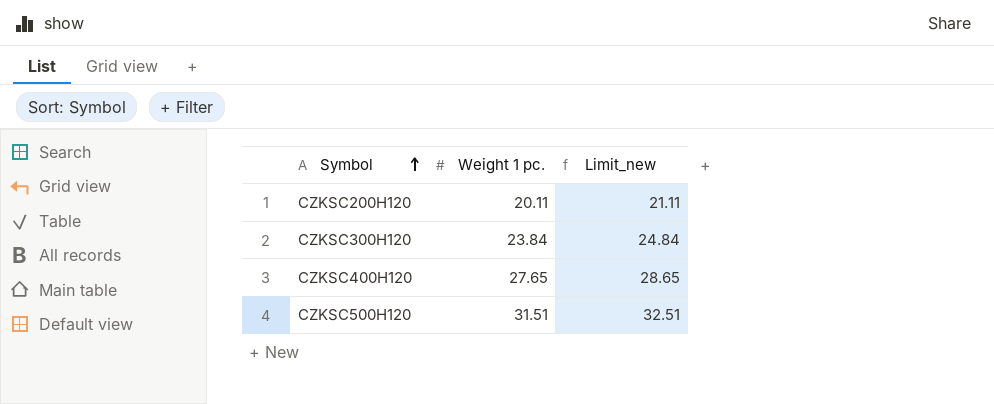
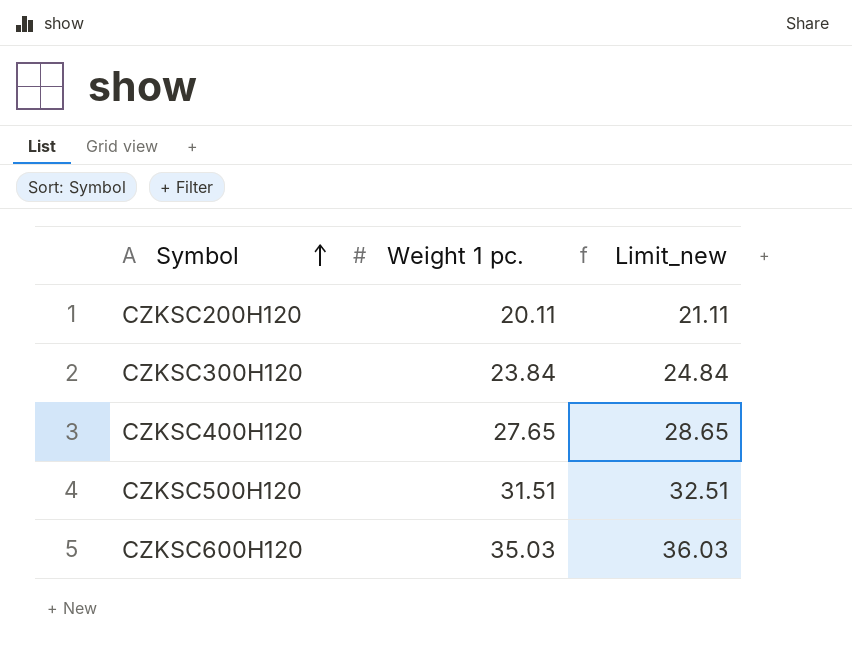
row CZKSC600H120: none -> 35.03 | 36.03

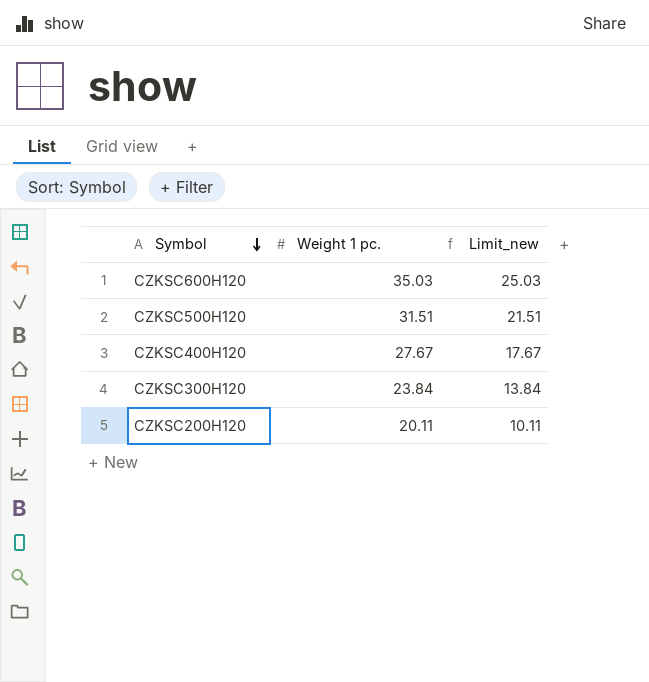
row order: Symbol ascending -> Symbol descending
column Limit_new | formula: [Weight 1 pc.] + 1 -> [Weight 1 pc.] - 10
CZKSC400H120 | Weight 1 pc.: 27.65 -> 27.67

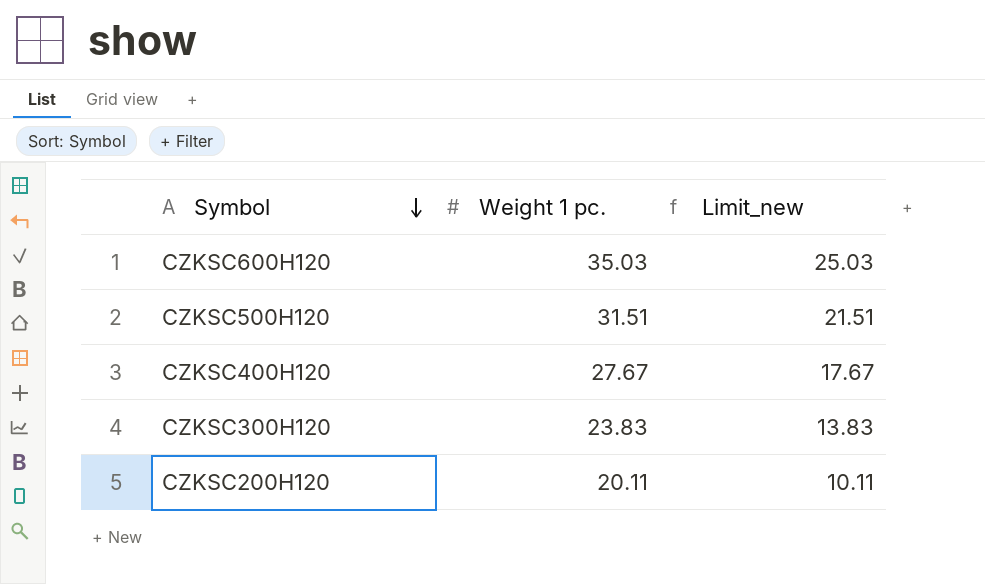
CZKSC300H120 | Weight 1 pc.: 23.84 -> 23.83
CZKSC300H120 | Limit_new: 13.84 -> 13.83

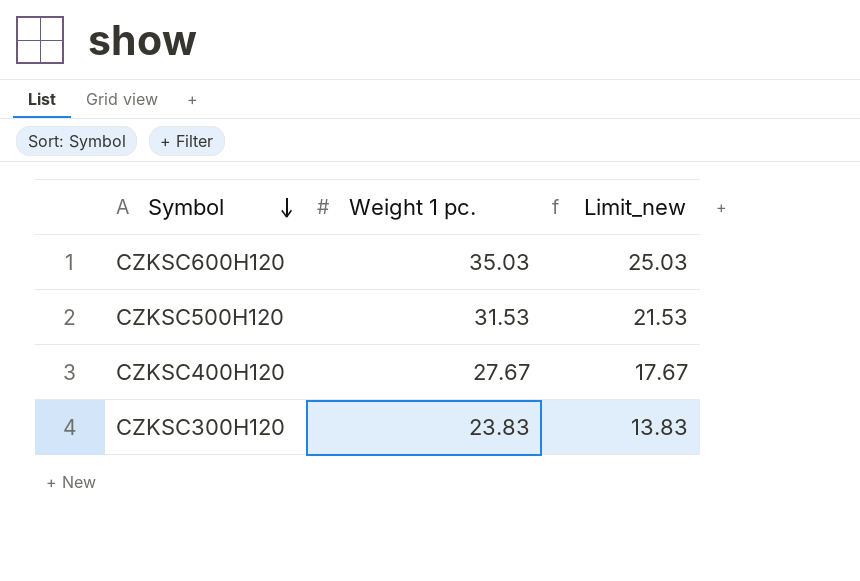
row CZKSC200H120: 20.11 | 10.11 -> none
CZKSC500H120 | Weight 1 pc.: 31.51 -> 31.53
CZKSC500H120 | Limit_new: 21.51 -> 21.53

